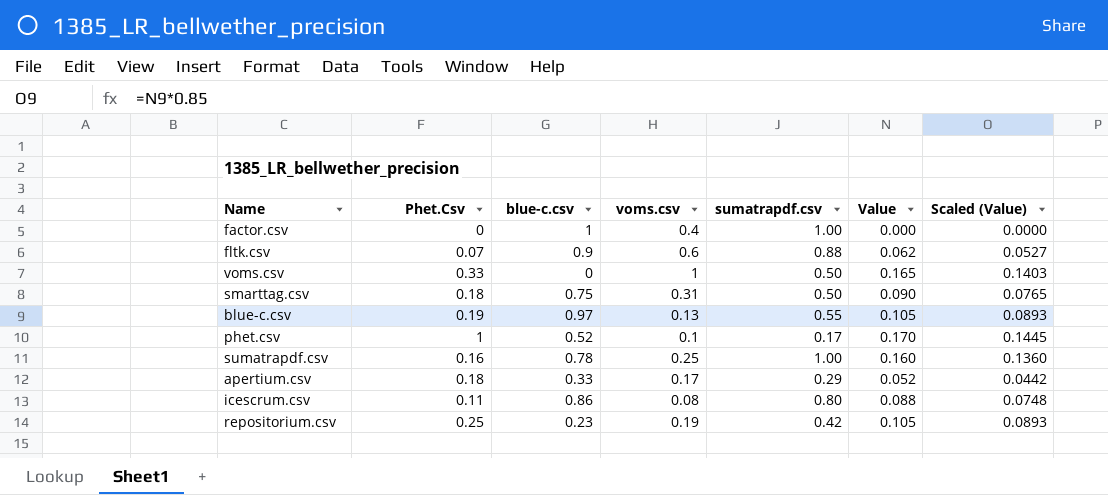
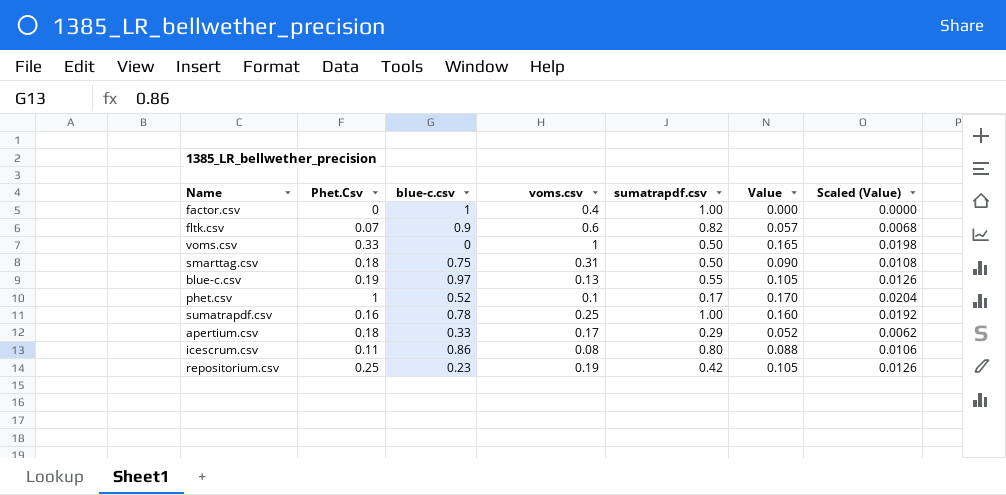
column Scaled (Value) | formula: [Value] * 0.85 -> [Value] * 0.12
fltk.csv | sumatrapdf.csv: 0.88 -> 0.82
fltk.csv | Value: 0.062 -> 0.057

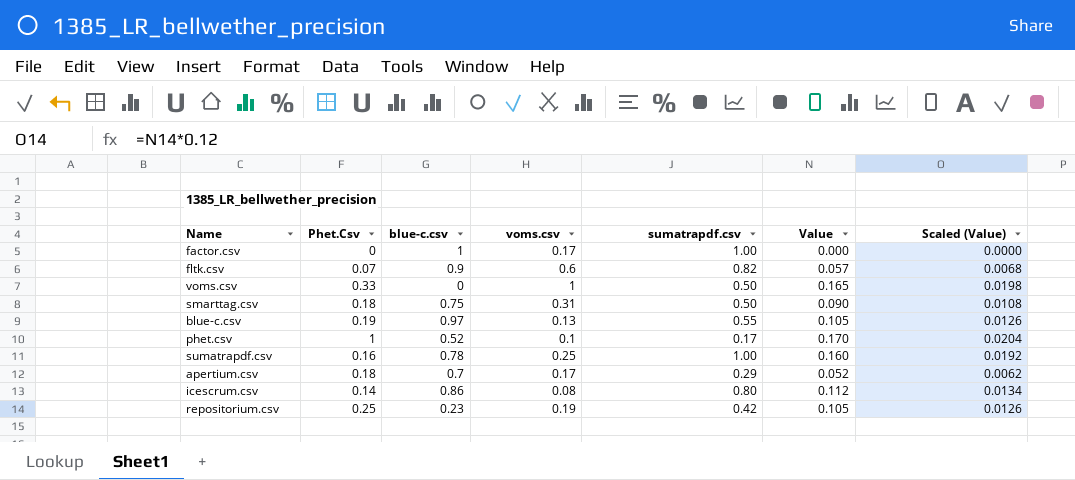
factor.csv | voms.csv: 0.4 -> 0.17
apertium.csv | blue-c.csv: 0.33 -> 0.7
icescrum.csv | Phet.Csv: 0.11 -> 0.14
icescrum.csv | Value: 0.088 -> 0.112
icescrum.csv | Scaled (Value): 0.0106 -> 0.0134

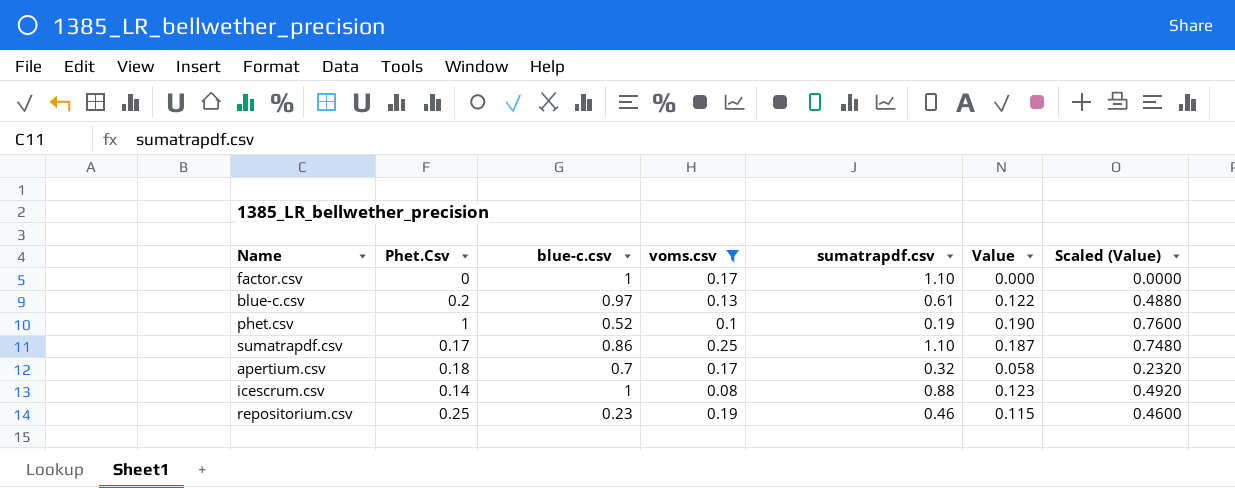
filter: none -> voms.csv <= 0.25
column Scaled (Value) | formula: [Value] * 0.12 -> [Value] * 4
factor.csv | sumatrapdf.csv: 1.00 -> 1.10
blue-c.csv | Phet.Csv: 0.19 -> 0.2
blue-c.csv | sumatrapdf.csv: 0.55 -> 0.61
blue-c.csv | Value: 0.105 -> 0.122
phet.csv | sumatrapdf.csv: 0.17 -> 0.19
phet.csv | Value: 0.170 -> 0.190
sumatrapdf.csv | Phet.Csv: 0.16 -> 0.17
sumatrapdf.csv | blue-c.csv: 0.78 -> 0.86
sumatrapdf.csv | sumatrapdf.csv: 1.00 -> 1.10
sumatrapdf.csv | Value: 0.160 -> 0.187
apertium.csv | sumatrapdf.csv: 0.29 -> 0.32
apertium.csv | Value: 0.052 -> 0.058
icescrum.csv | blue-c.csv: 0.86 -> 1
icescrum.csv | sumatrapdf.csv: 0.80 -> 0.88
icescrum.csv | Value: 0.112 -> 0.123
repositorium.csv | sumatrapdf.csv: 0.42 -> 0.46
repositorium.csv | Value: 0.105 -> 0.115

